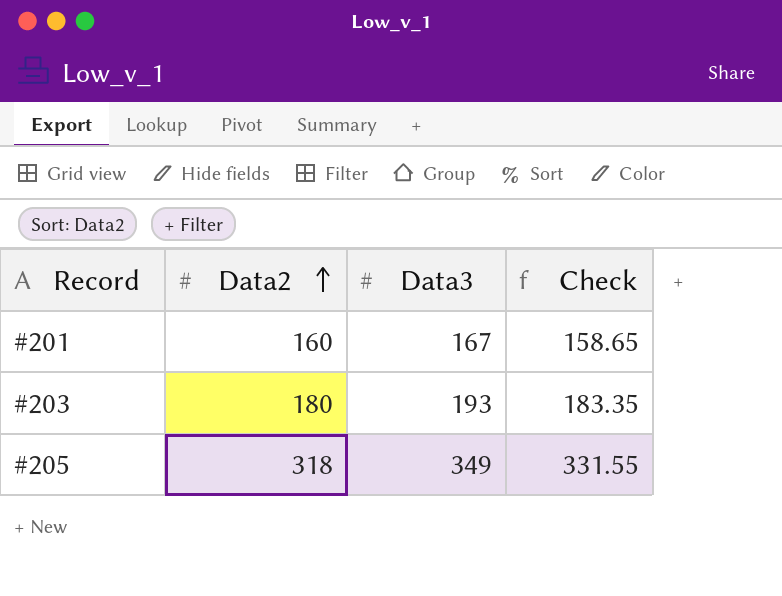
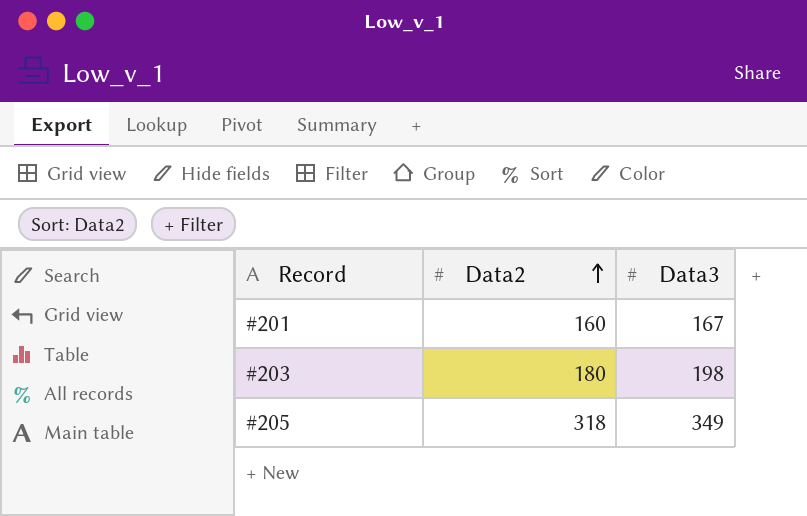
column Check | formula: [Data3] * 0.95 -> none
#203 | Data3: 193 -> 198

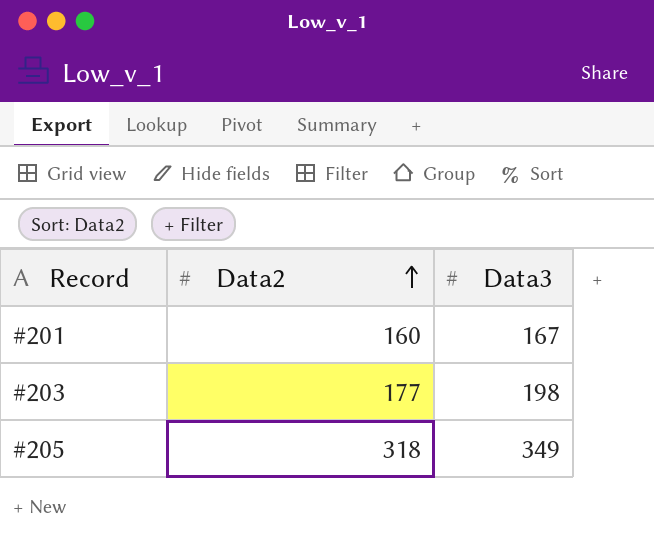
#203 | Data2: 180 -> 177

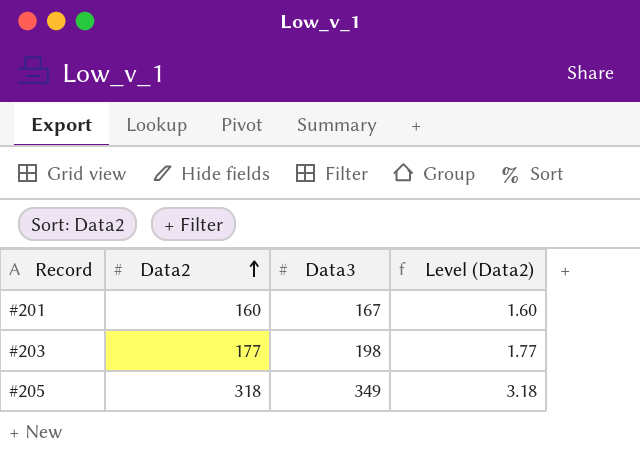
column Level (Data2) | formula: none -> [Data2] * 0.01

